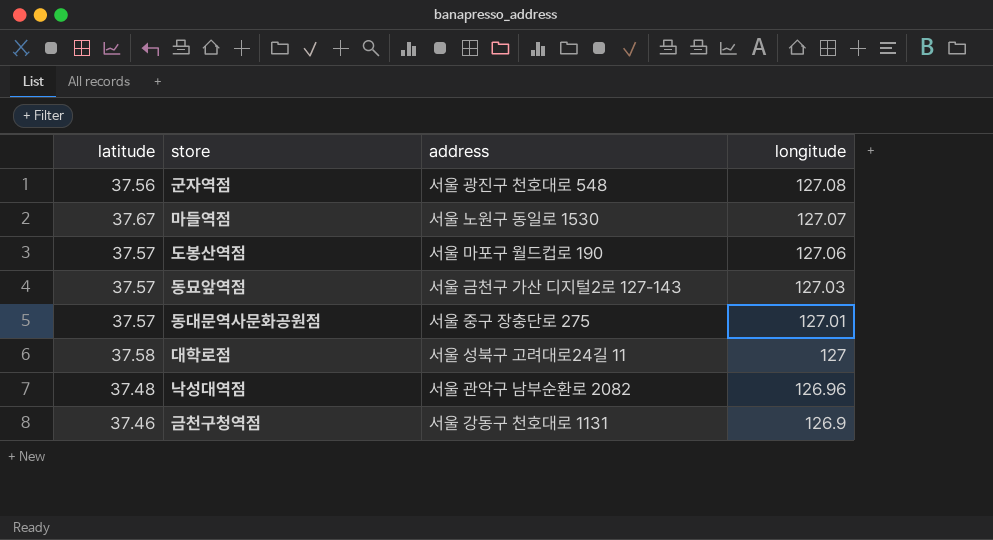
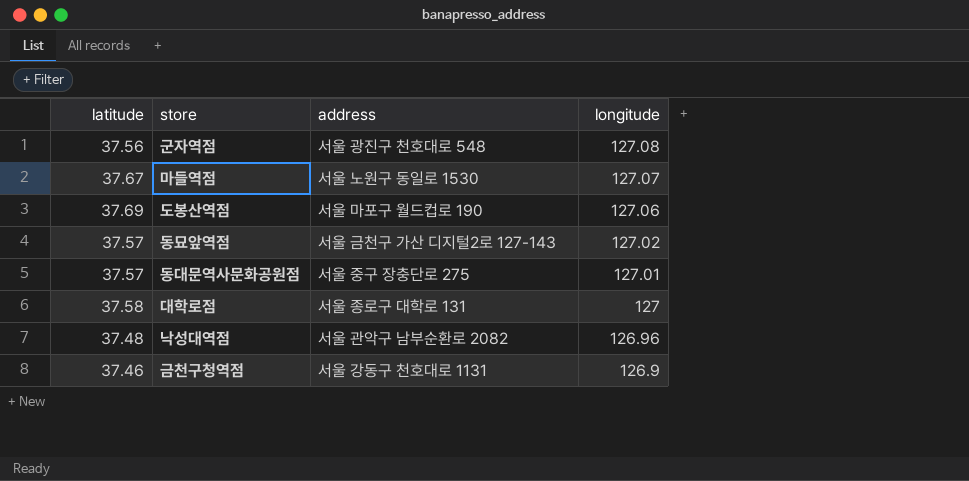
도봉산역점 | latitude: 37.57 -> 37.69
동묘앞역점 | longitude: 127.03 -> 127.02
대학로점 | address: 서울 성북구 고려대로24길 11 -> 서울 종로구 대학로 131

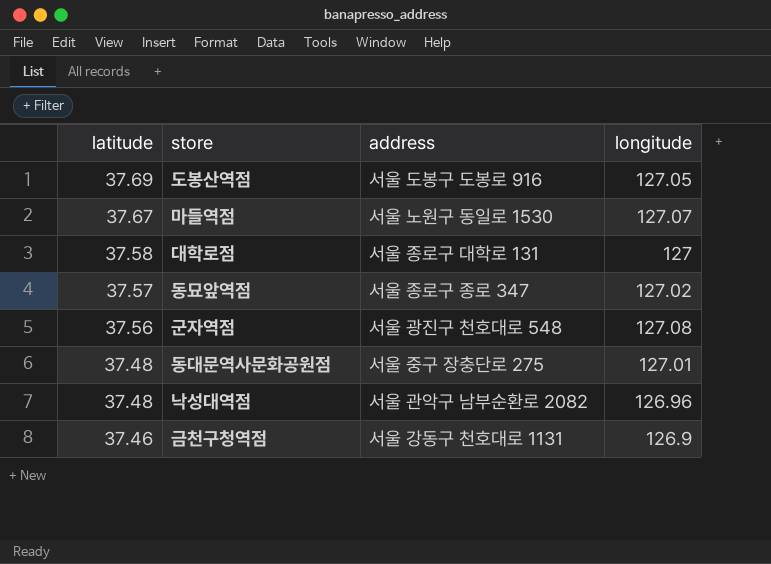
row order: longitude descending -> latitude descending
도봉산역점 | address: 서울 마포구 월드컵로 190 -> 서울 도봉구 도봉로 916
도봉산역점 | longitude: 127.06 -> 127.05
동묘앞역점 | address: 서울 금천구 가산 디지털2로 127-143 -> 서울 종로구 종로 347
동대문역사문화공원점 | latitude: 37.57 -> 37.48

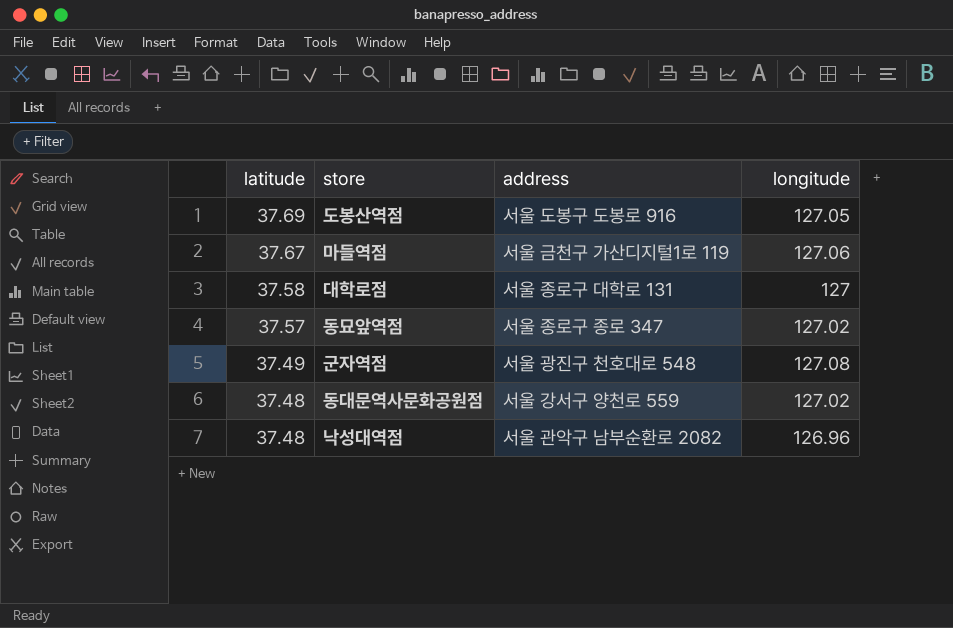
row 금천구청역점: 37.46 | 서울 강동구 천호대로 1131 | 126.9 -> none
마들역점 | address: 서울 노원구 동일로 1530 -> 서울 금천구 가산디지털1로 119
마들역점 | longitude: 127.07 -> 127.06
군자역점 | latitude: 37.56 -> 37.49
동대문역사문화공원점 | address: 서울 중구 장충단로 275 -> 서울 강서구 양천로 559
동대문역사문화공원점 | longitude: 127.01 -> 127.02

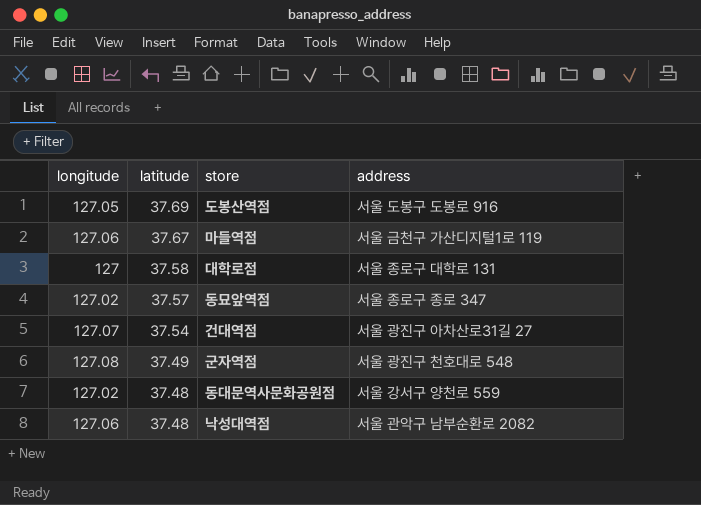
column longitude | position: 4 -> 1
row 건대역점: none -> 127.07 | 37.54 | 서울 광진구 아차산로31길 27
낙성대역점 | longitude: 126.96 -> 127.06

